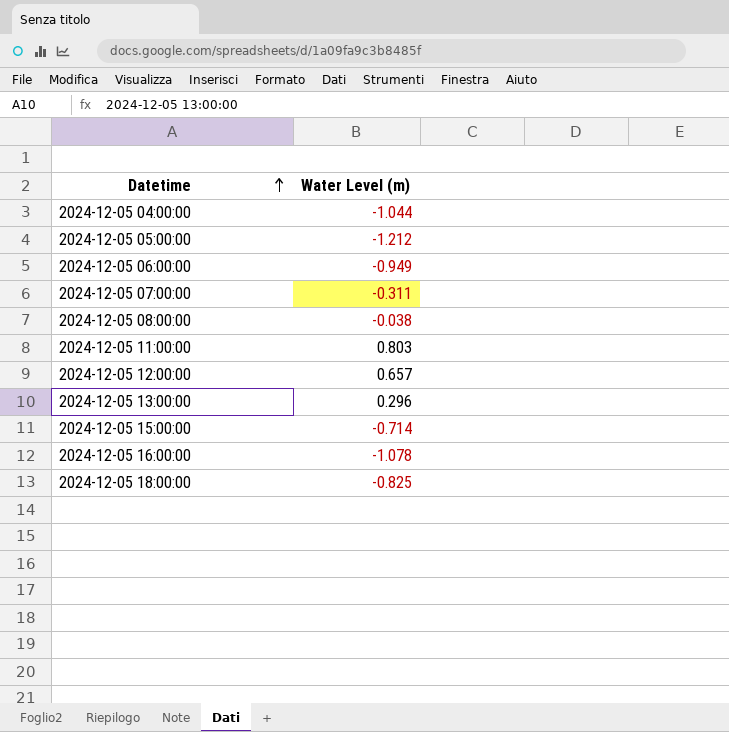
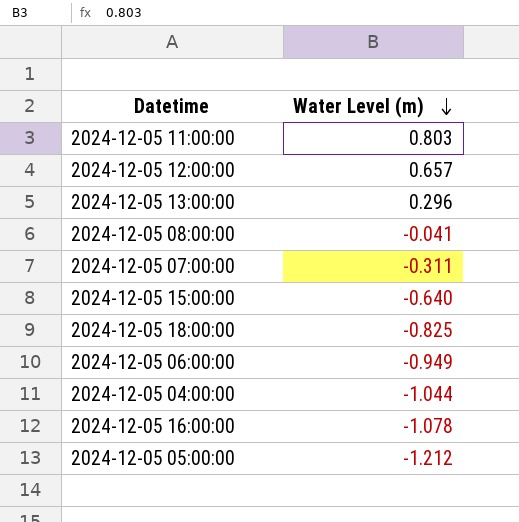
row order: Datetime ascending -> Water Level (m) descending
2024-12-05 08:00:00 | Water Level (m): -0.038 -> -0.041
2024-12-05 15:00:00 | Water Level (m): -0.714 -> -0.640

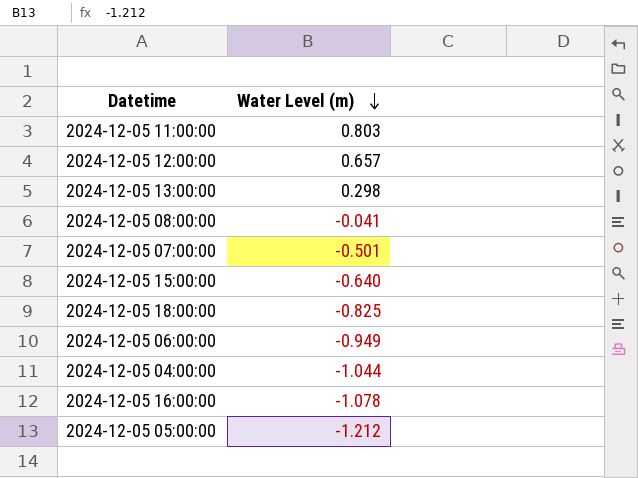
2024-12-05 13:00:00 | Water Level (m): 0.296 -> 0.298
2024-12-05 07:00:00 | Water Level (m): -0.311 -> -0.501

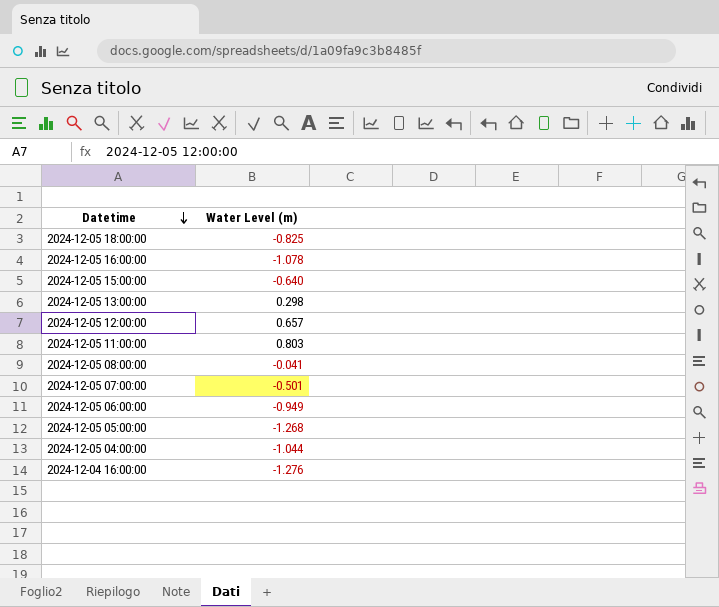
row order: Water Level (m) descending -> Datetime descending
2024-12-05 05:00:00 | Water Level (m): -1.212 -> -1.268
row 2024-12-04 16:00:00: none -> -1.276

